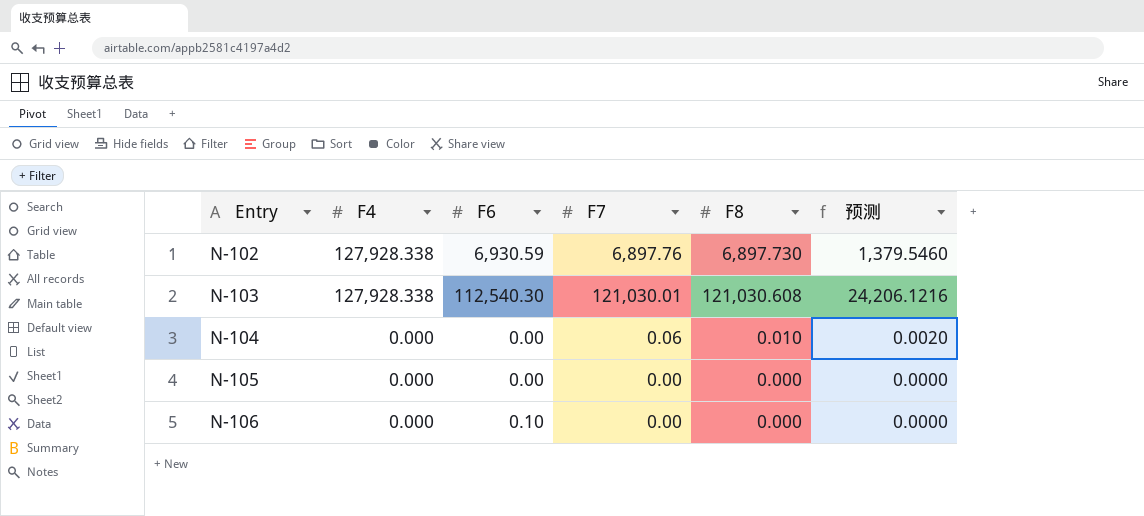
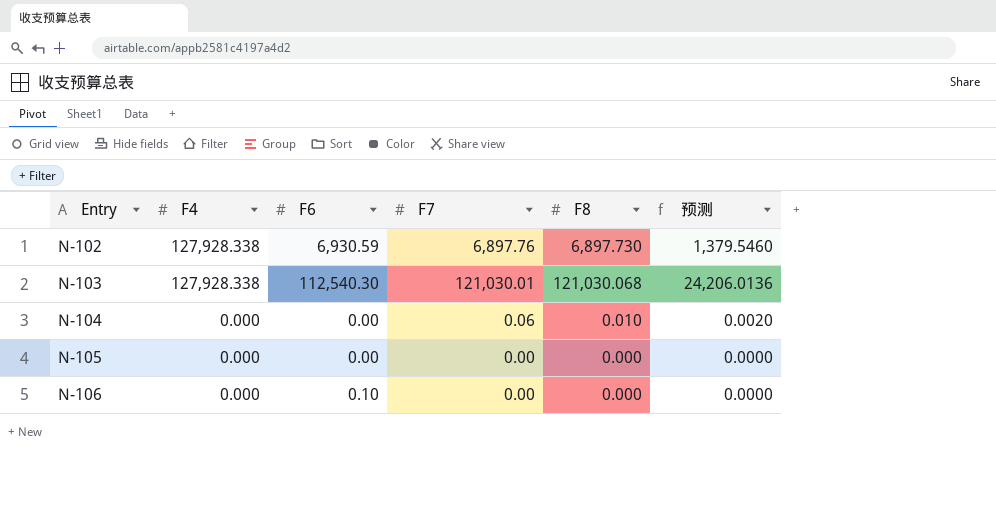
N-103 | F8: 121,030.608 -> 121,030.068
N-103 | 预测: 24,206.1216 -> 24,206.0136

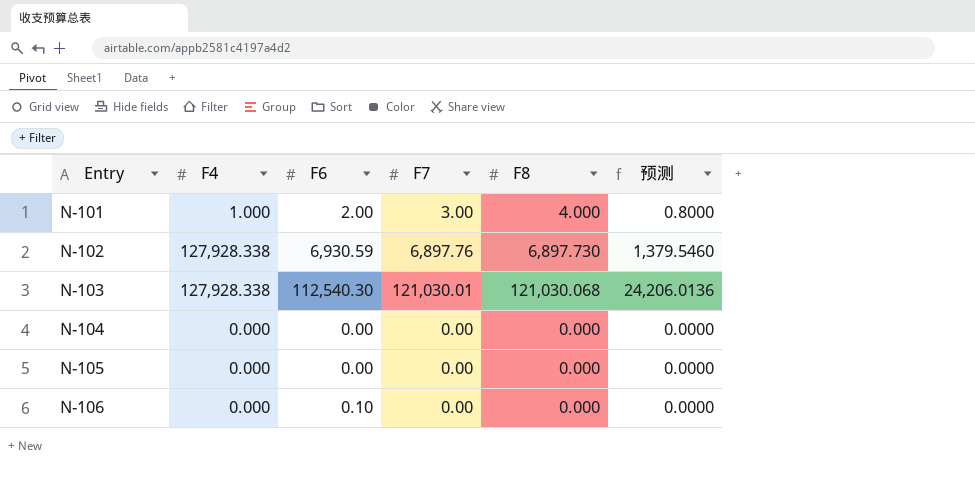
row N-101: none -> 1.000 | 2.00 | 3.00 | 4.000 | 0.8000
N-104 | F7: 0.06 -> 0.00
N-104 | F8: 0.010 -> 0.000
N-104 | 预测: 0.0020 -> 0.0000

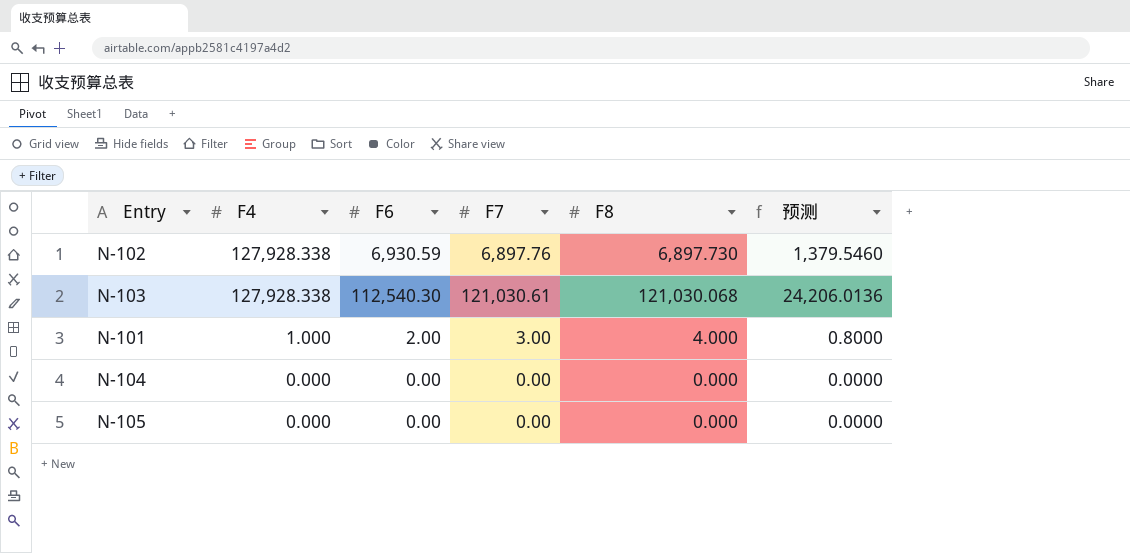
row order: Entry ascending -> F4 descending
row N-106: 0.000 | 0.10 | 0.00 | 0.000 | 0.0000 -> none
N-103 | F7: 121,030.01 -> 121,030.61

